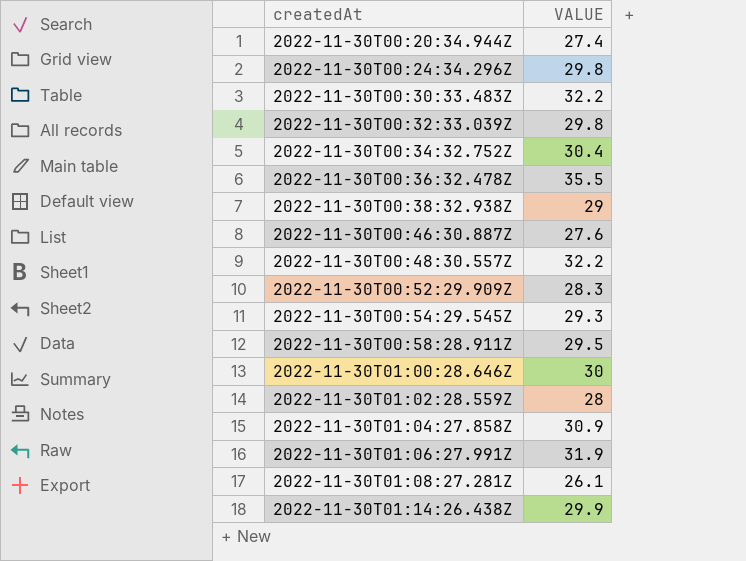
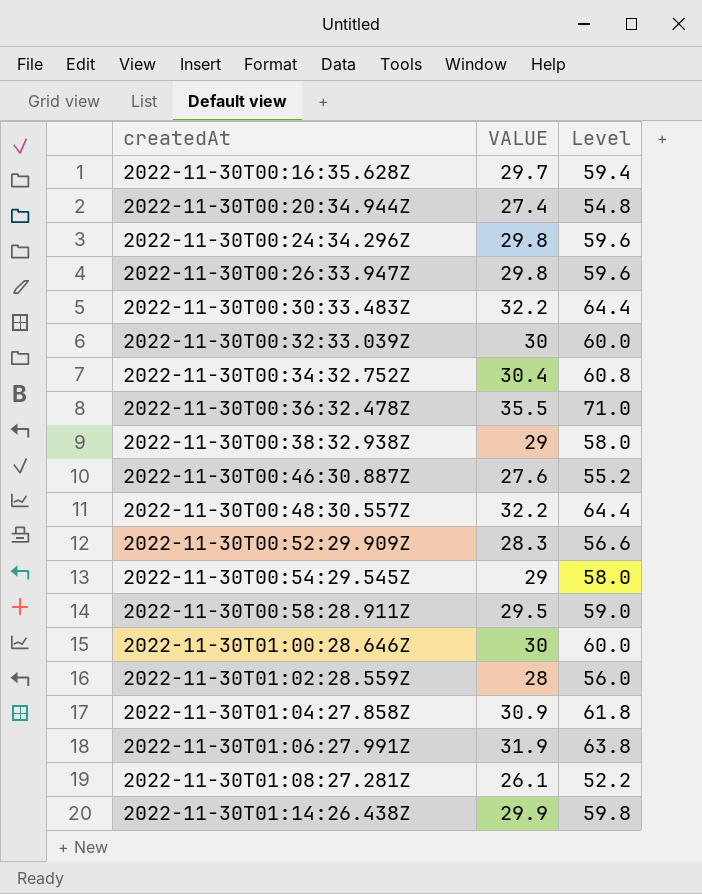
column Level | formula: none -> [VALUE] * 2
row 2022-11-30T00:16:35.628Z: none -> 29.7 | 59.4
row 2022-11-30T00:26:33.947Z: none -> 29.8 | 59.6
2022-11-30T00:32:33.039Z | VALUE: 29.8 -> 30
2022-11-30T00:54:29.545Z | VALUE: 29.3 -> 29

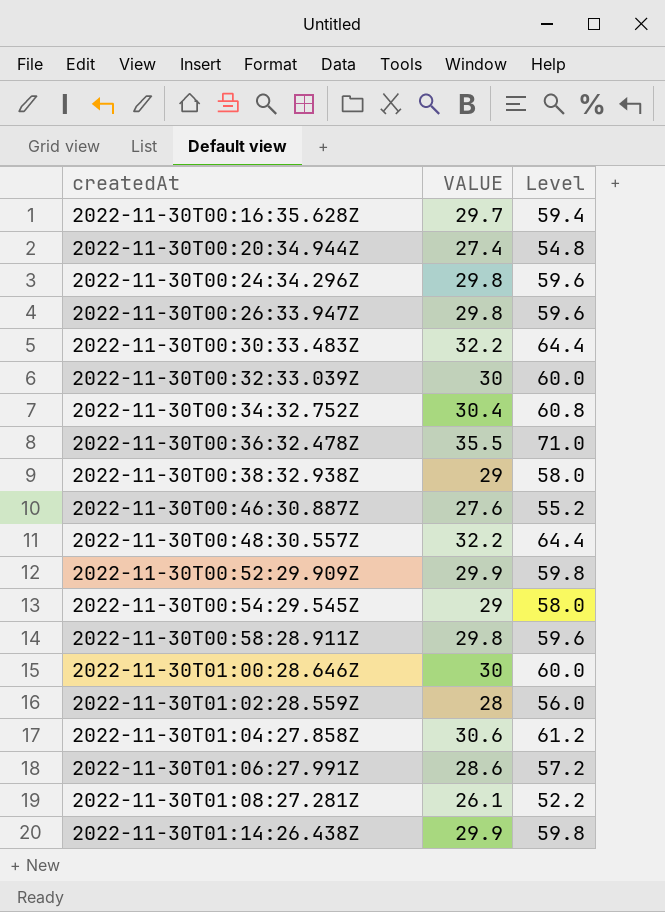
2022-11-30T00:52:29.909Z | VALUE: 28.3 -> 29.9
2022-11-30T00:52:29.909Z | Level: 56.6 -> 59.8
2022-11-30T00:58:28.911Z | VALUE: 29.5 -> 29.8
2022-11-30T00:58:28.911Z | Level: 59.0 -> 59.6
2022-11-30T01:04:27.858Z | VALUE: 30.9 -> 30.6
2022-11-30T01:04:27.858Z | Level: 61.8 -> 61.2
2022-11-30T01:06:27.991Z | VALUE: 31.9 -> 28.6
2022-11-30T01:06:27.991Z | Level: 63.8 -> 57.2

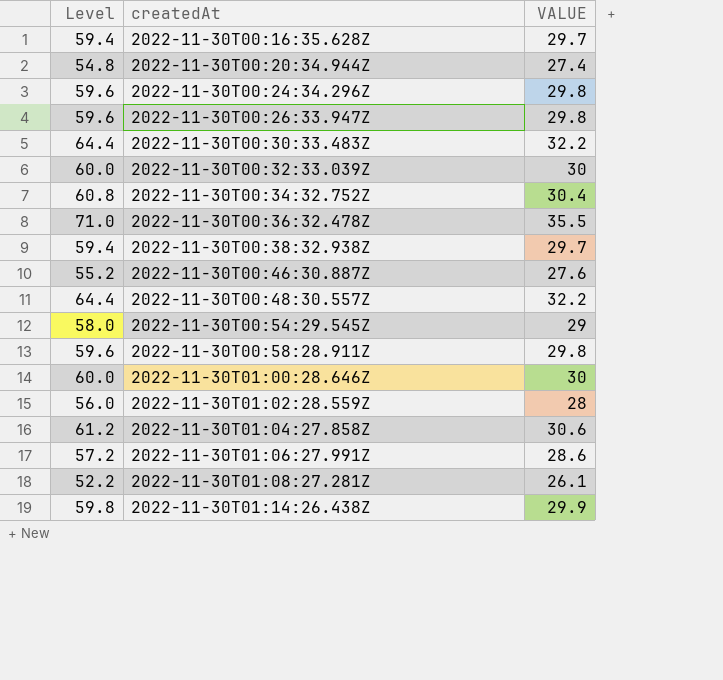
column Level | position: 3 -> 1
row 2022-11-30T00:52:29.909Z: 29.9 | 59.8 -> none
2022-11-30T00:38:32.938Z | Level: 58.0 -> 59.4
2022-11-30T00:38:32.938Z | VALUE: 29 -> 29.7

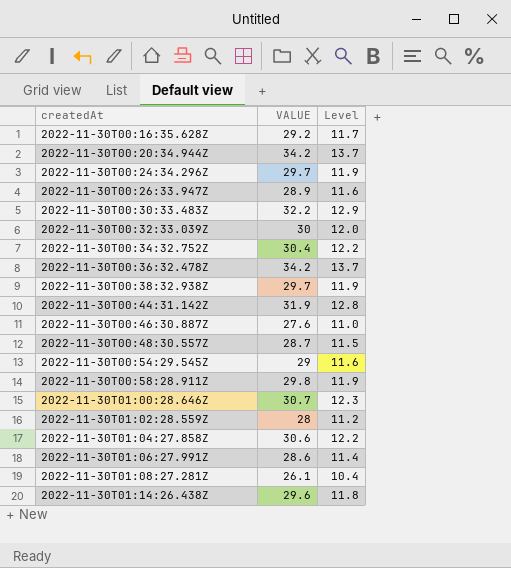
column Level | formula: [VALUE] * 2 -> [VALUE] * 0.4
column Level | position: 1 -> 3
2022-11-30T00:16:35.628Z | VALUE: 29.7 -> 29.2
2022-11-30T00:20:34.944Z | VALUE: 27.4 -> 34.2
2022-11-30T00:24:34.296Z | VALUE: 29.8 -> 29.7
2022-11-30T00:26:33.947Z | VALUE: 29.8 -> 28.9
2022-11-30T00:36:32.478Z | VALUE: 35.5 -> 34.2
row 2022-11-30T00:44:31.142Z: none -> 31.9 | 12.8
2022-11-30T00:48:30.557Z | VALUE: 32.2 -> 28.7
2022-11-30T01:00:28.646Z | VALUE: 30 -> 30.7
2022-11-30T01:14:26.438Z | VALUE: 29.9 -> 29.6

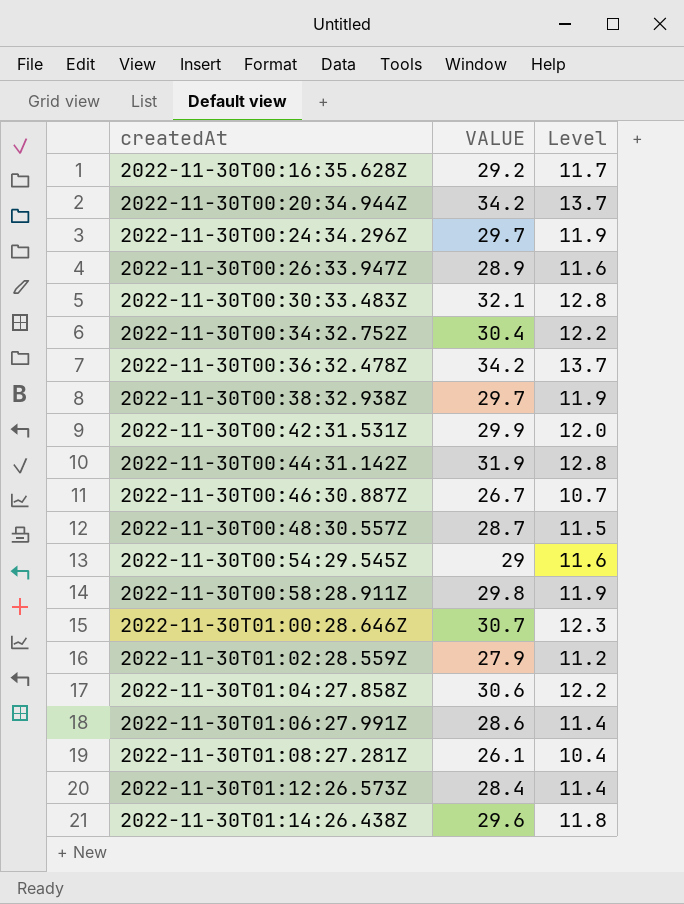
row 2022-11-30T00:32:33.039Z: 30 | 12.0 -> none
2022-11-30T00:30:33.483Z | VALUE: 32.2 -> 32.1
2022-11-30T00:30:33.483Z | Level: 12.9 -> 12.8
row 2022-11-30T00:42:31.531Z: none -> 29.9 | 12.0
2022-11-30T00:46:30.887Z | VALUE: 27.6 -> 26.7
2022-11-30T00:46:30.887Z | Level: 11.0 -> 10.7
2022-11-30T01:02:28.559Z | VALUE: 28 -> 27.9
row 2022-11-30T01:12:26.573Z: none -> 28.4 | 11.4

